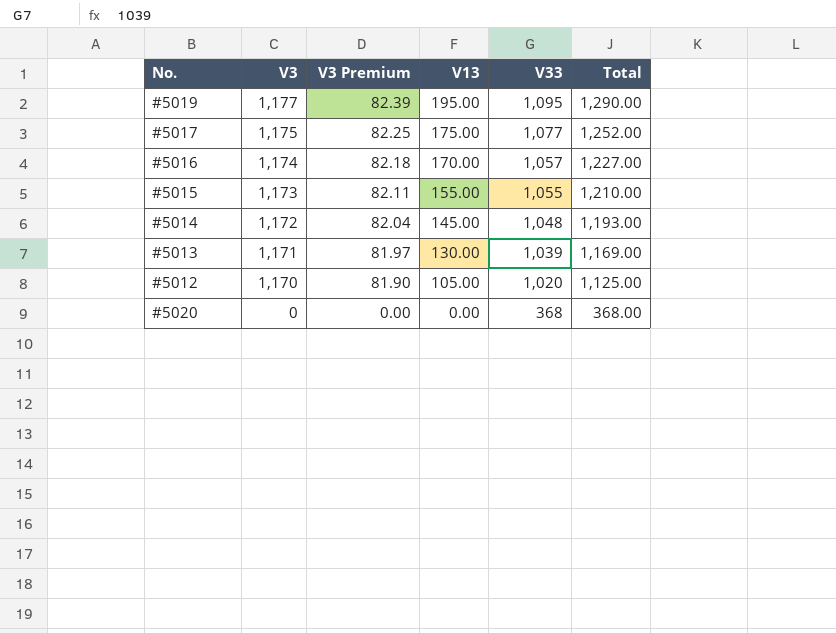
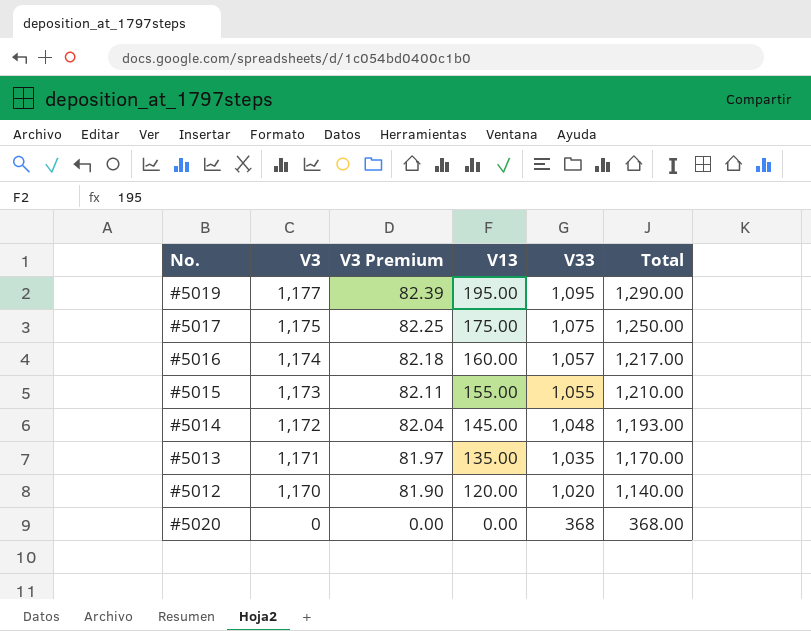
#5017 | V33: 1,077 -> 1,075
#5017 | Total: 1,252.00 -> 1,250.00
#5016 | V13: 170.00 -> 160.00
#5016 | Total: 1,227.00 -> 1,217.00
#5013 | V13: 130.00 -> 135.00
#5013 | V33: 1,039 -> 1,035
#5013 | Total: 1,169.00 -> 1,170.00
#5012 | V13: 105.00 -> 120.00
#5012 | Total: 1,125.00 -> 1,140.00

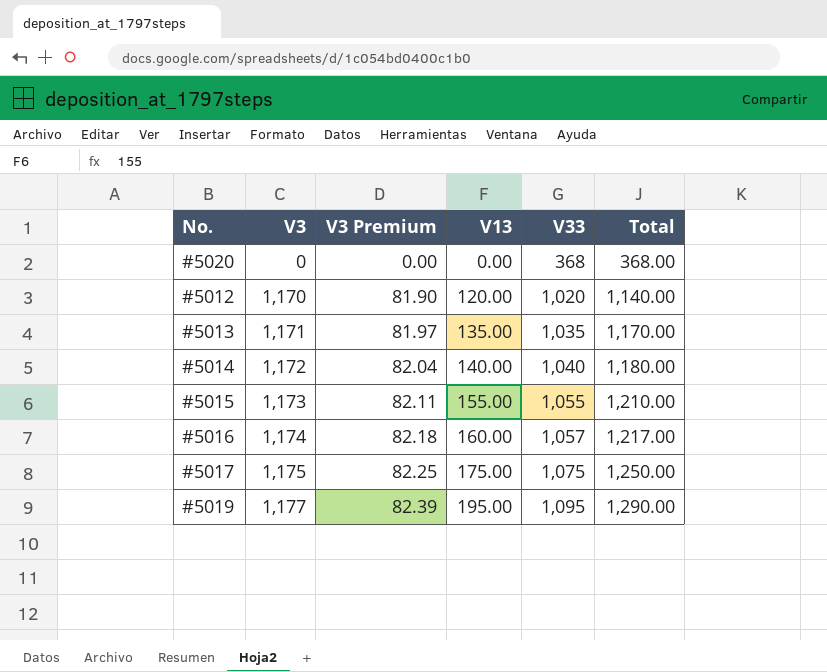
row order: V3 descending -> V3 ascending
#5014 | V13: 145.00 -> 140.00
#5014 | V33: 1,048 -> 1,040
#5014 | Total: 1,193.00 -> 1,180.00

